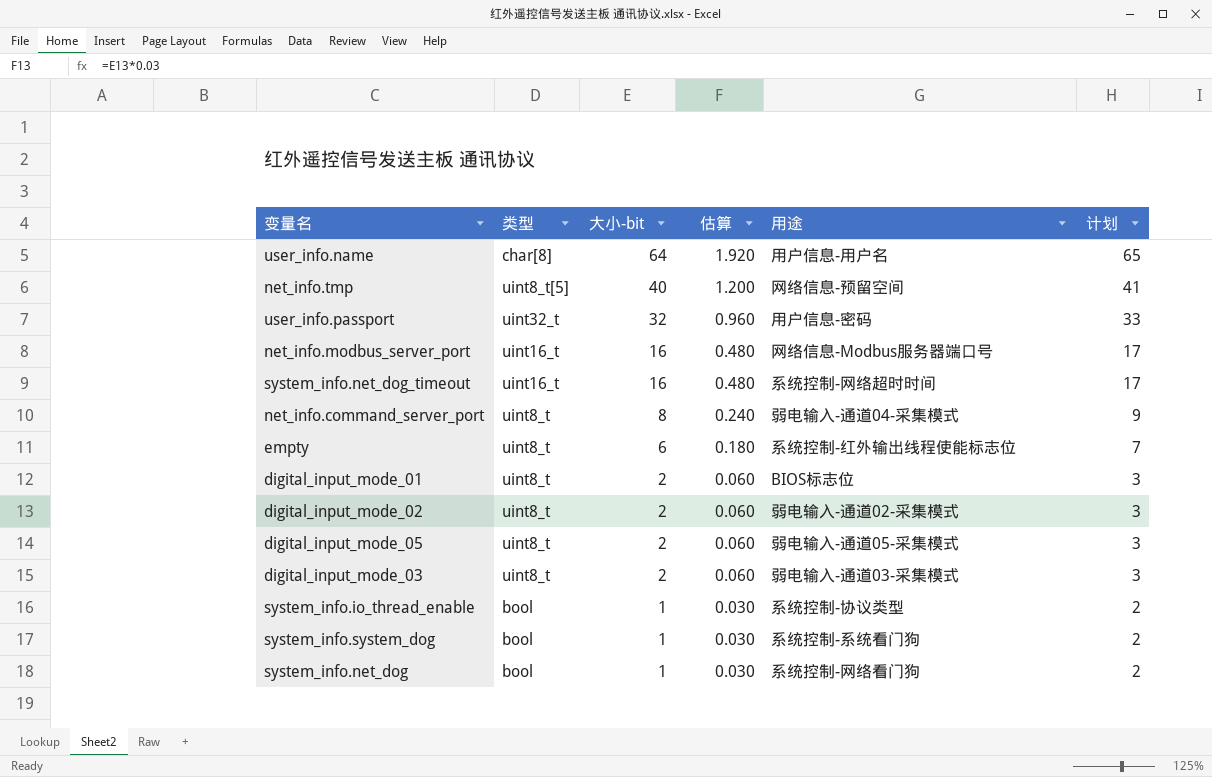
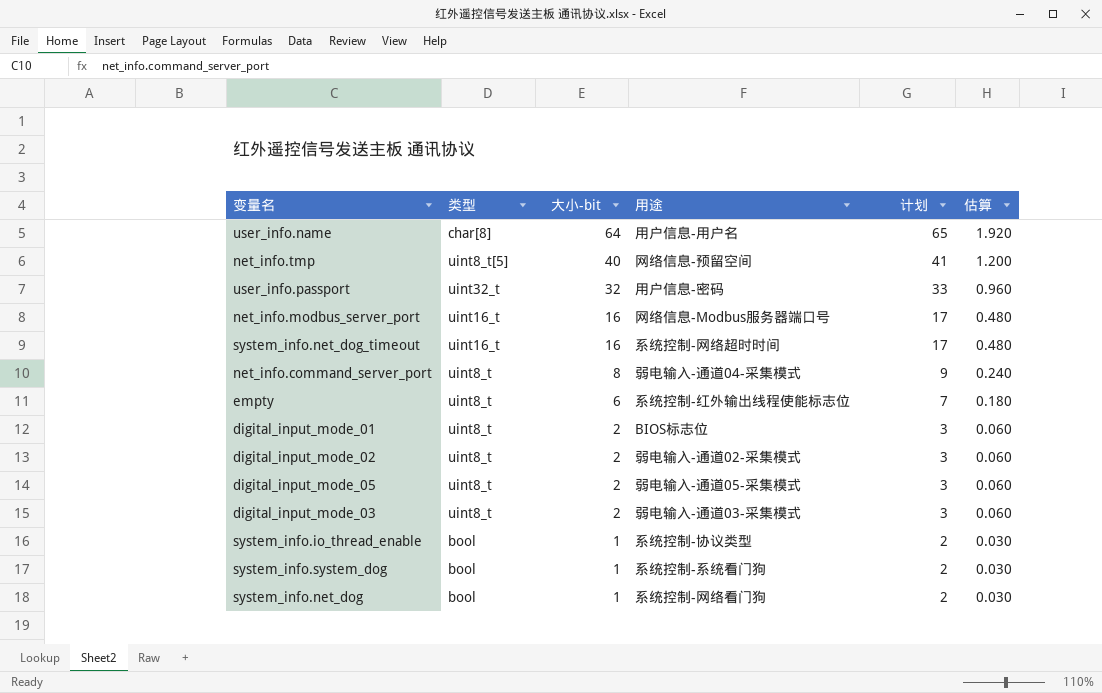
column 估算 | position: 4 -> 6

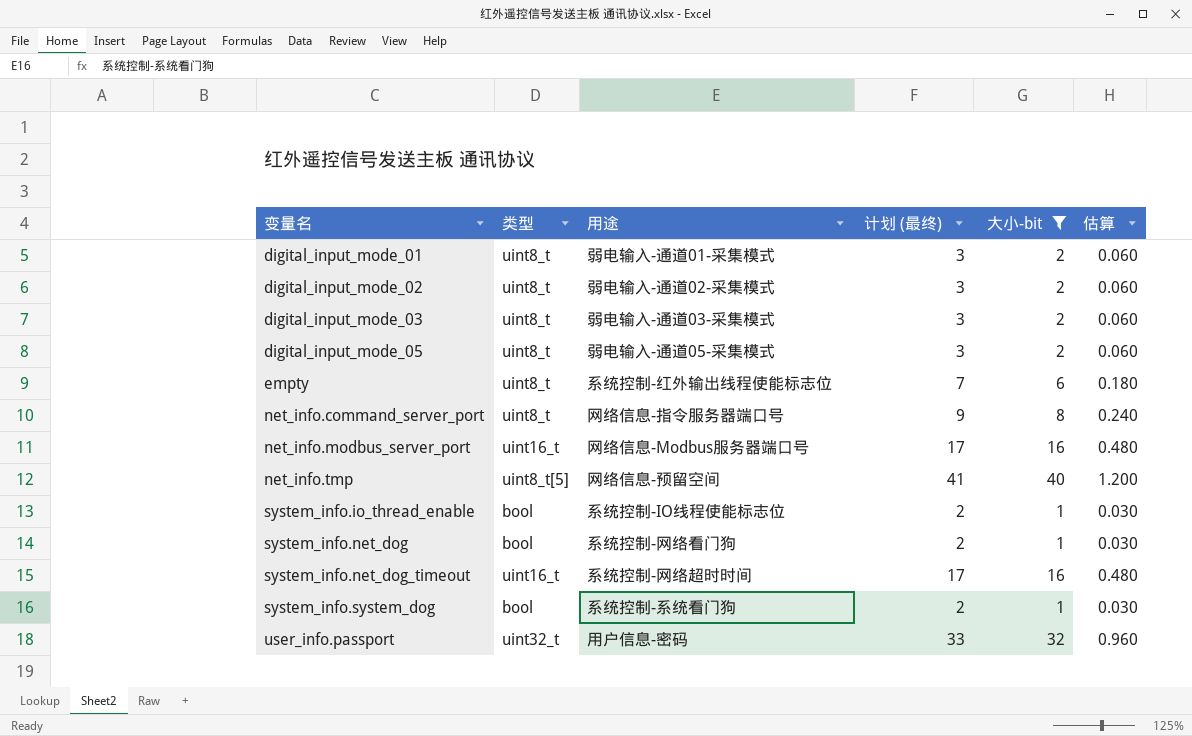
filter: none -> 大小-bit != 64
row order: 大小-bit descending -> 变量名 ascending
column name: 计划 -> 计划 (最终)
column 大小-bit | position: 3 -> 5
digital_input_mode_01 | 用途: BIOS标志位 -> 弱电输入-通道01-采集模式
net_info.command_server_port | 用途: 弱电输入-通道04-采集模式 -> 网络信息-指令服务器端口号
system_info.io_thread_enable | 用途: 系统控制-协议类型 -> 系统控制-IO线程使能标志位

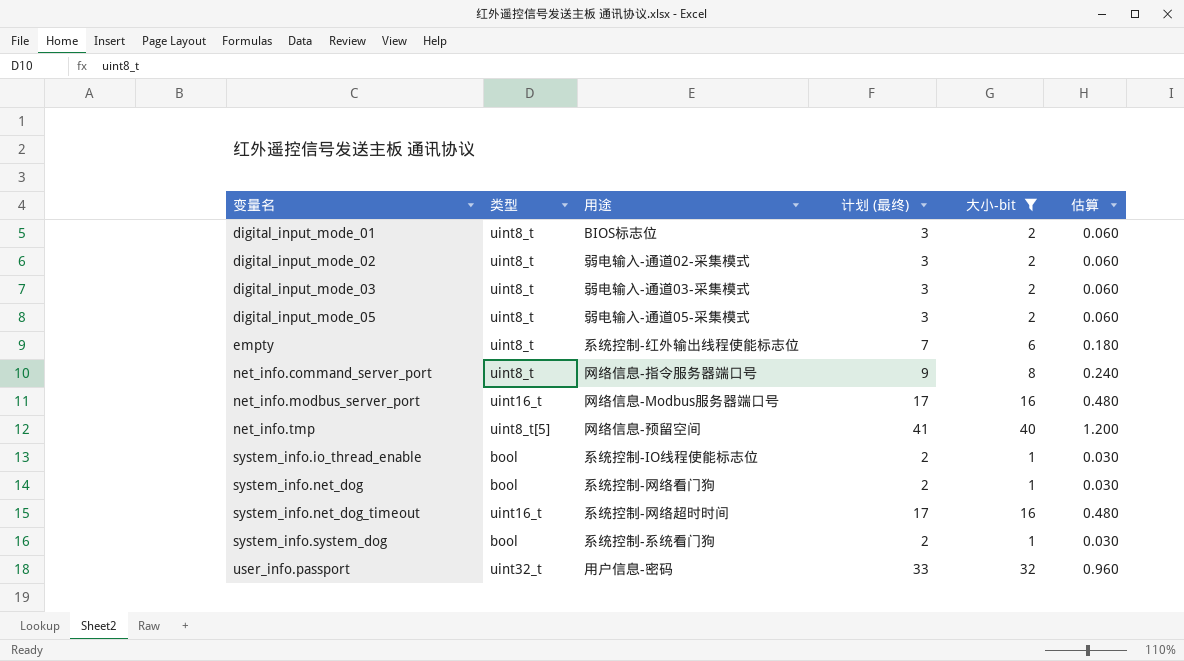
digital_input_mode_01 | 用途: 弱电输入-通道01-采集模式 -> BIOS标志位

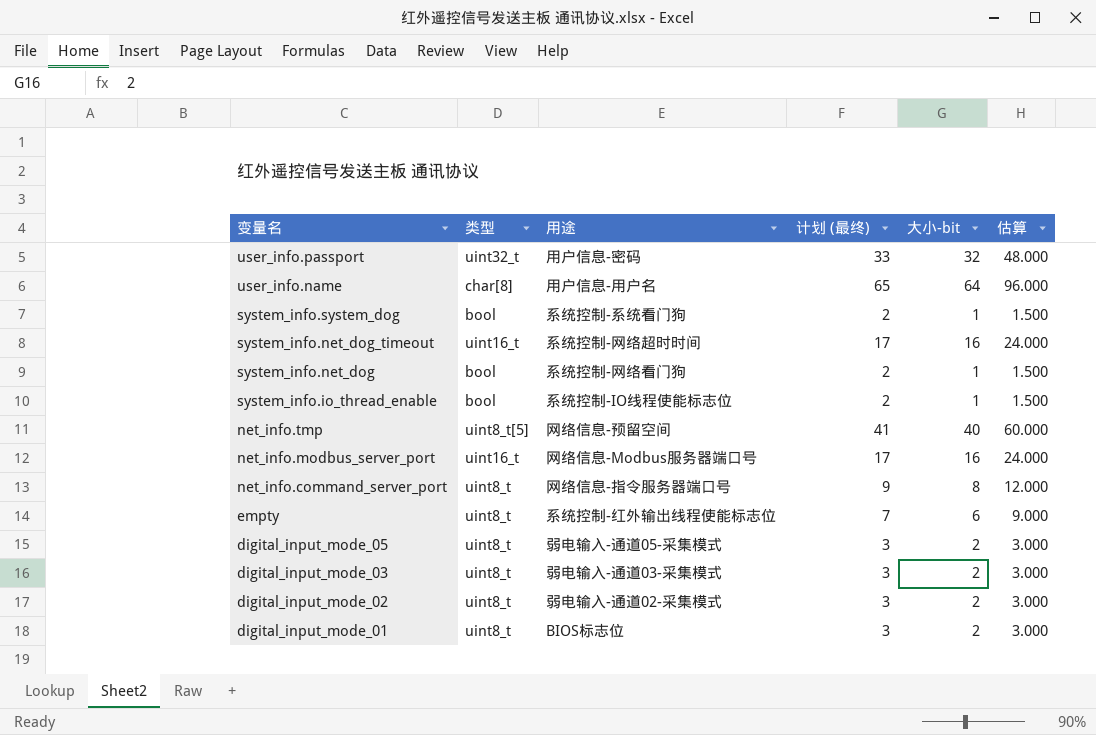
filter: 大小-bit != 64 -> none
row order: 变量名 ascending -> 变量名 descending
column 估算 | formula: [大小-bit] * 0.03 -> [大小-bit] * 1.5

